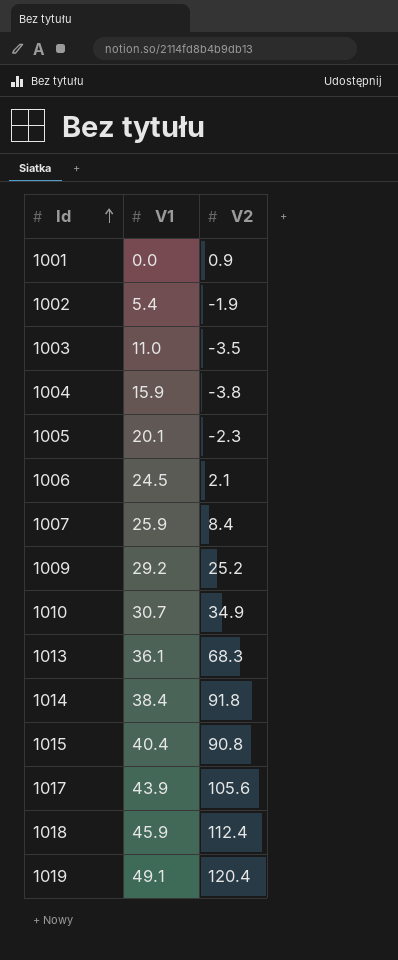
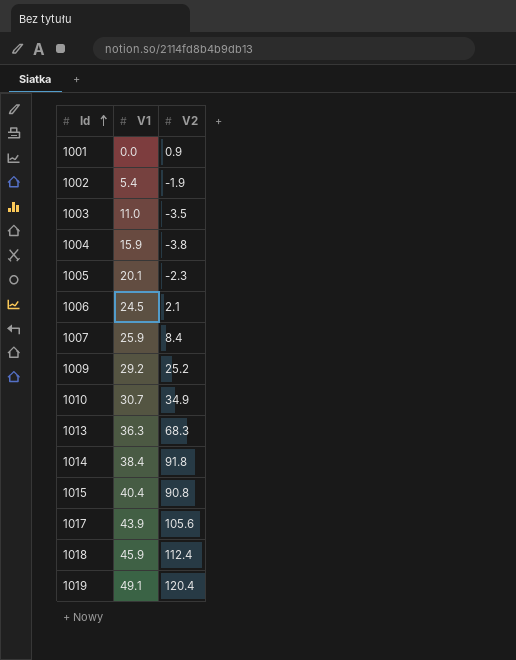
1013 | V1: 36.1 -> 36.3

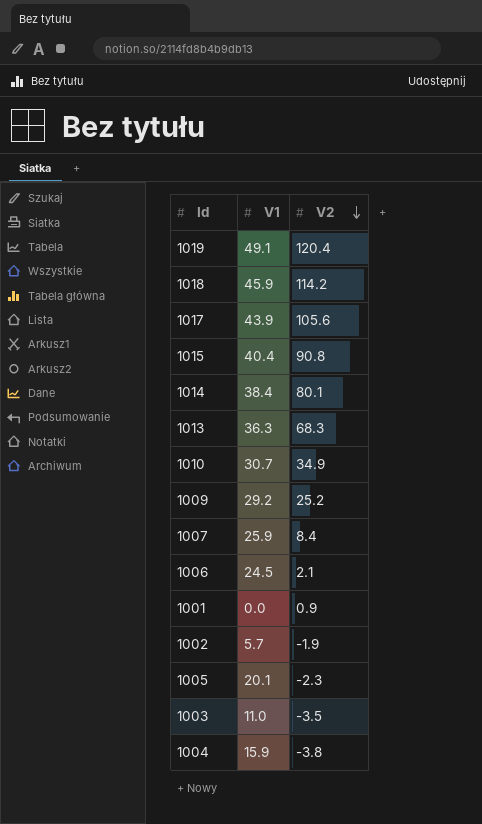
row order: Id ascending -> V2 descending
1018 | V2: 112.4 -> 114.2
1014 | V2: 91.8 -> 80.1
1002 | V1: 5.4 -> 5.7

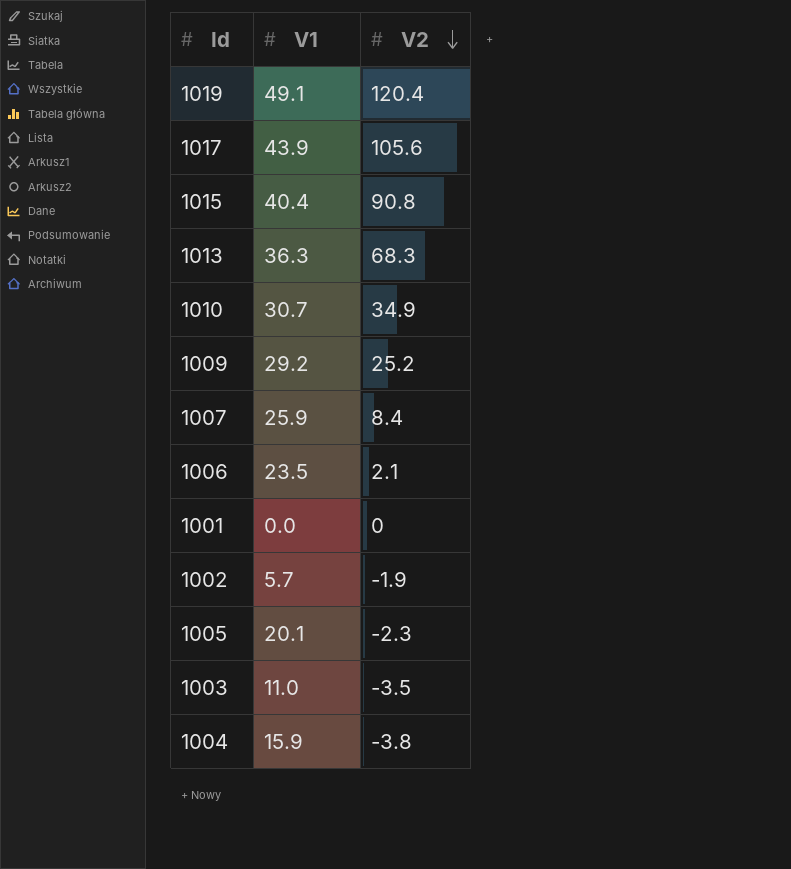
row 1018: 45.9 | 114.2 -> none
row 1014: 38.4 | 80.1 -> none
1006 | V1: 24.5 -> 23.5
1001 | V2: 0.9 -> 0

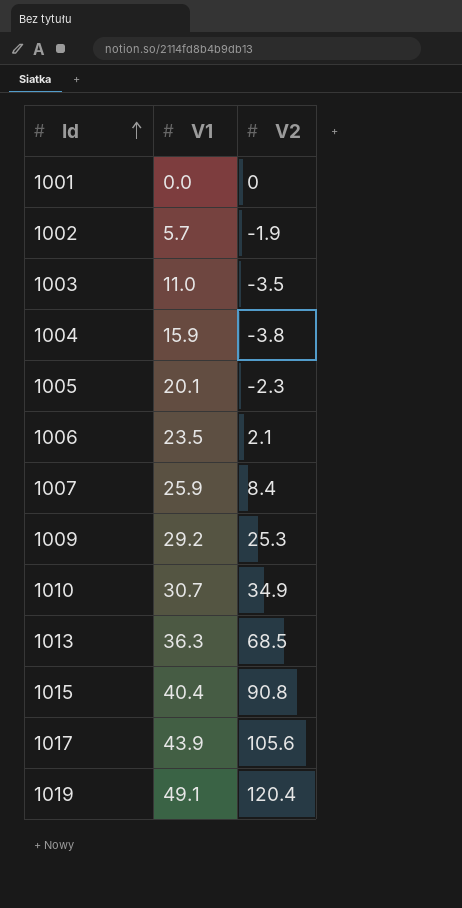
row order: V2 descending -> Id ascending
1009 | V2: 25.2 -> 25.3
1013 | V2: 68.3 -> 68.5

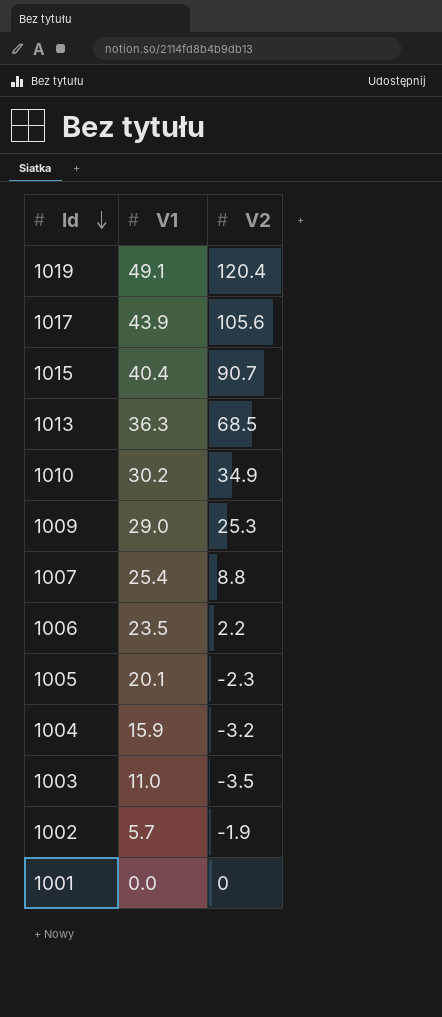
row order: Id ascending -> Id descending
1015 | V2: 90.8 -> 90.7
1010 | V1: 30.7 -> 30.2
1009 | V1: 29.2 -> 29.0
1007 | V1: 25.9 -> 25.4
1007 | V2: 8.4 -> 8.8
1006 | V2: 2.1 -> 2.2
1004 | V2: -3.8 -> -3.2

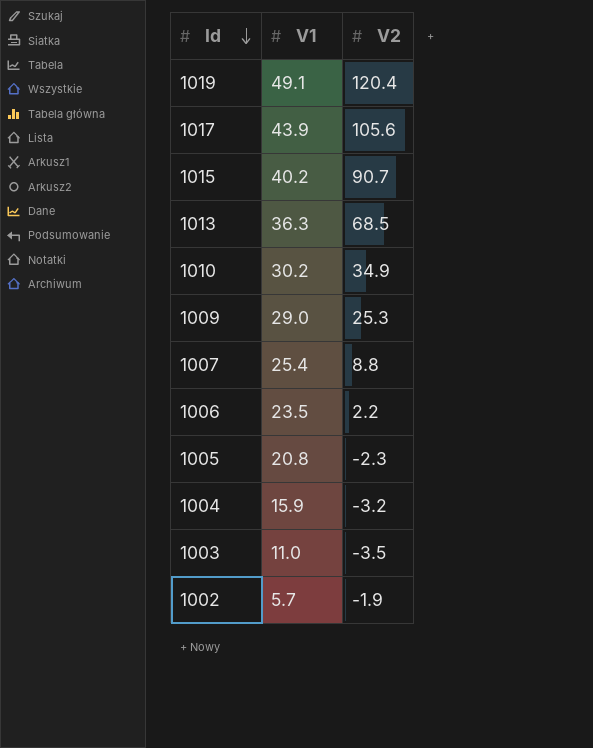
row 1001: 0.0 | 0 -> none
1015 | V1: 40.4 -> 40.2
1005 | V1: 20.1 -> 20.8

